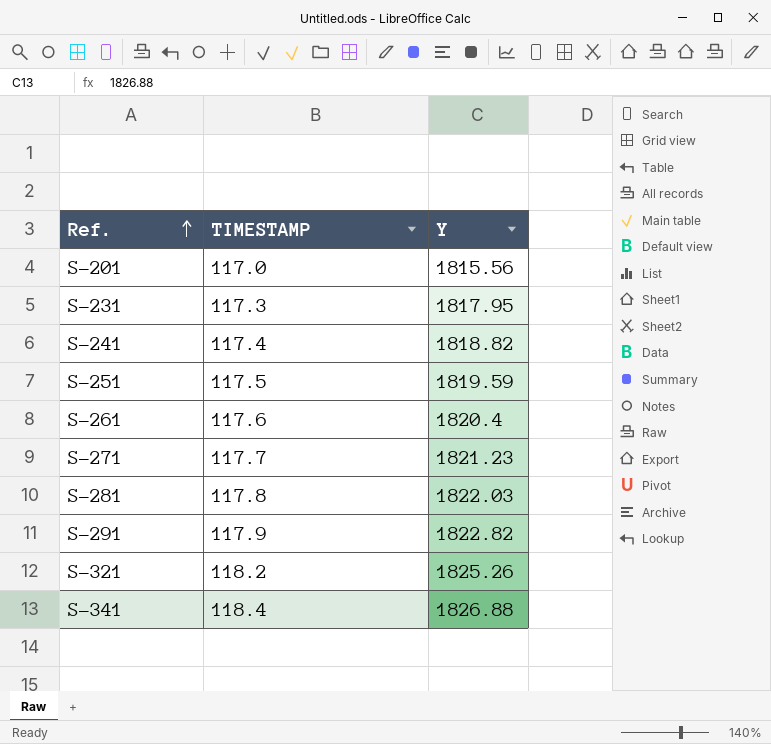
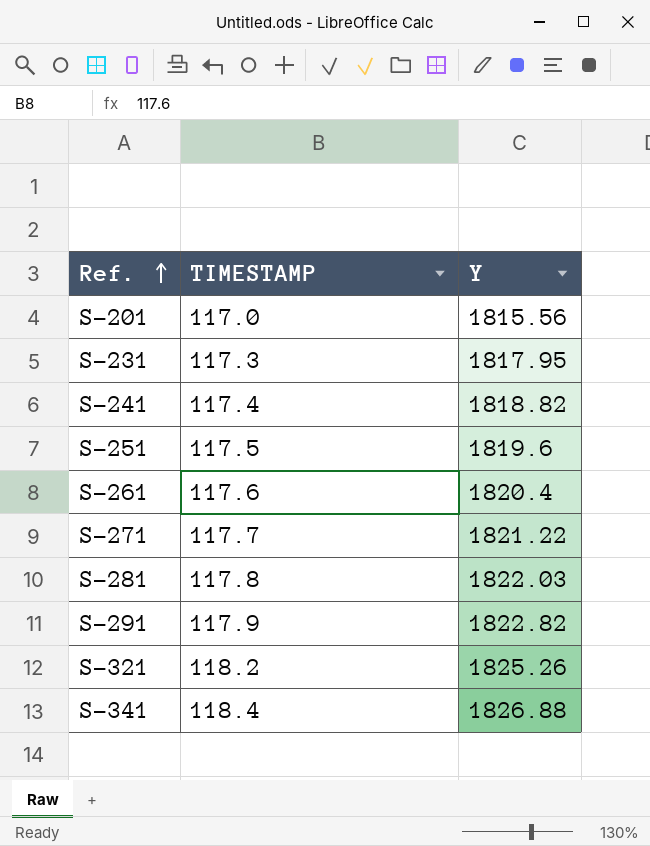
S-251 | Y: 1819.59 -> 1819.6
S-271 | Y: 1821.23 -> 1821.22

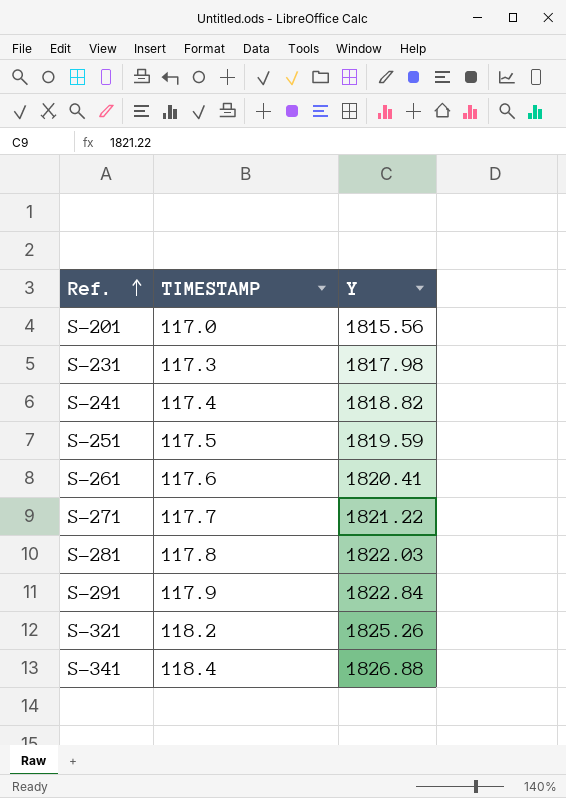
S-231 | Y: 1817.95 -> 1817.98
S-251 | Y: 1819.6 -> 1819.59
S-261 | Y: 1820.4 -> 1820.41
S-291 | Y: 1822.82 -> 1822.84

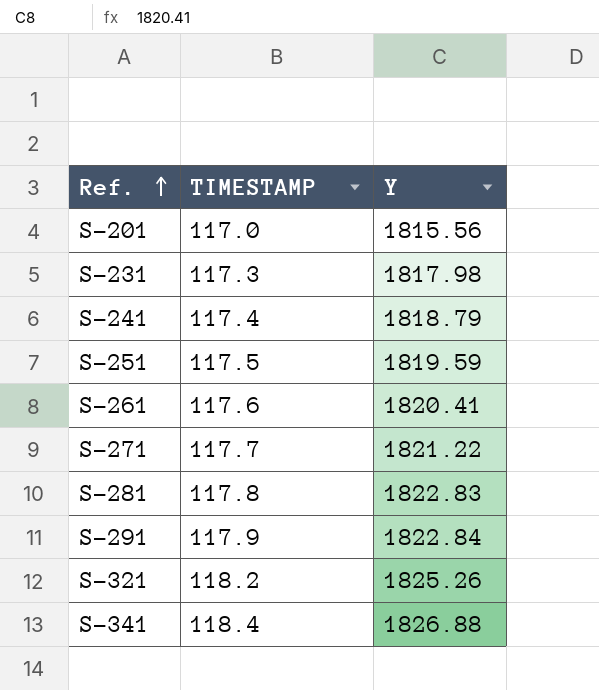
S-241 | Y: 1818.82 -> 1818.79
S-281 | Y: 1822.03 -> 1822.83

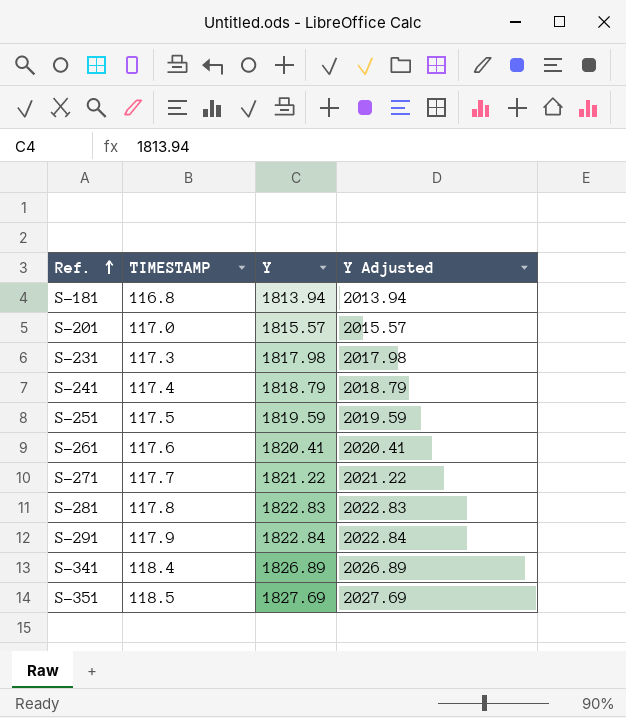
column Y Adjusted | formula: none -> [Y] + 200
row S-321: 118.2 | 1825.26 -> none
row S-181: none -> 116.8 | 1813.94 | 2013.94
S-201 | Y: 1815.56 -> 1815.57
S-341 | Y: 1826.88 -> 1826.89
row S-351: none -> 118.5 | 1827.69 | 2027.69

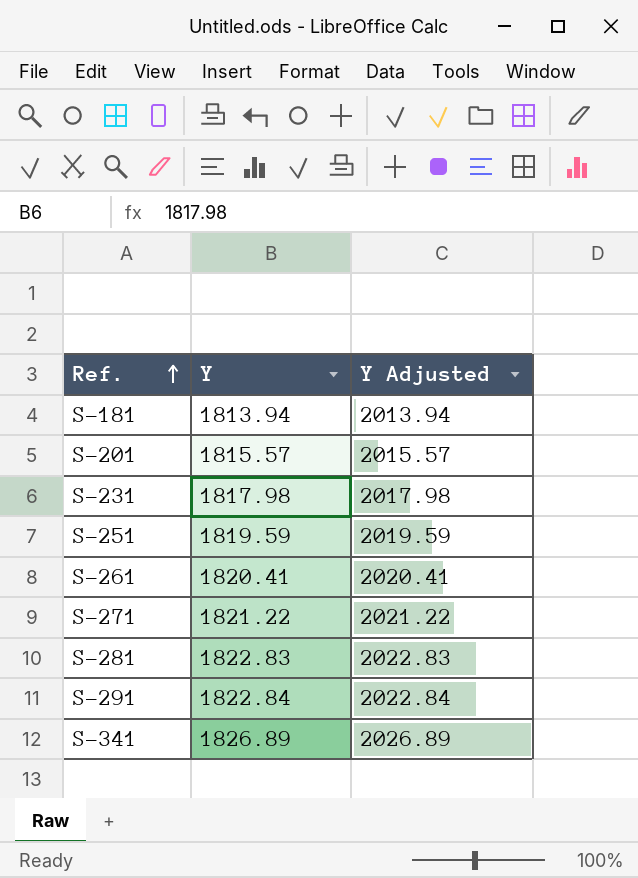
column TIMESTAMP | position: 2 -> none
row S-241: 117.4 | 1818.79 | 2018.79 -> none
row S-351: 118.5 | 1827.69 | 2027.69 -> none

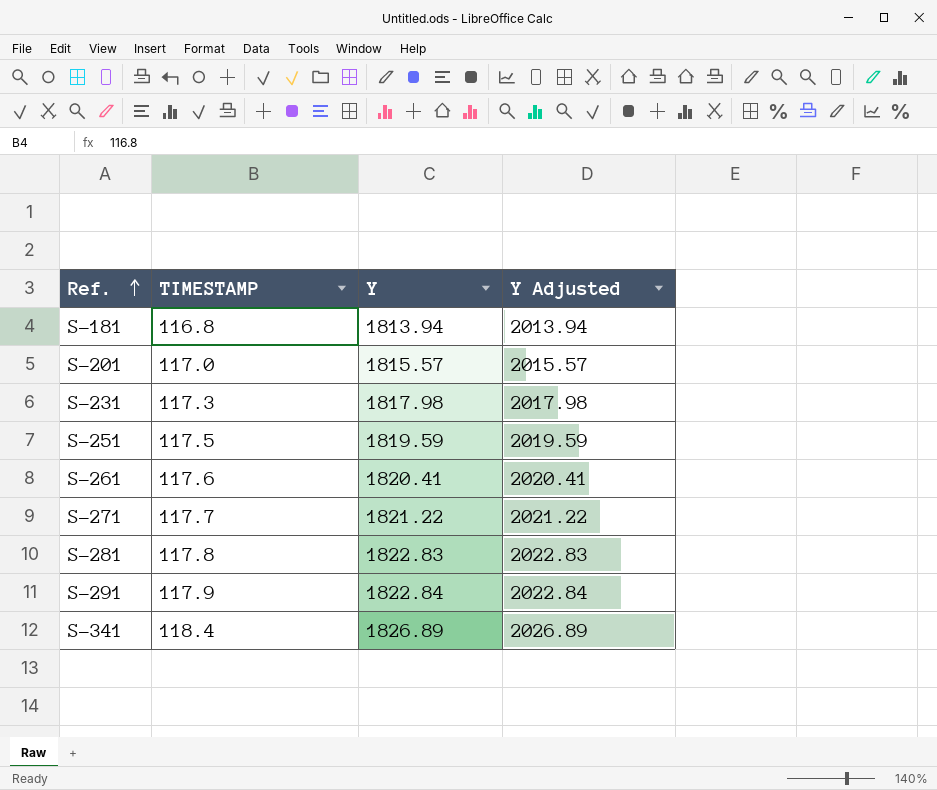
column TIMESTAMP | position: none -> 2

